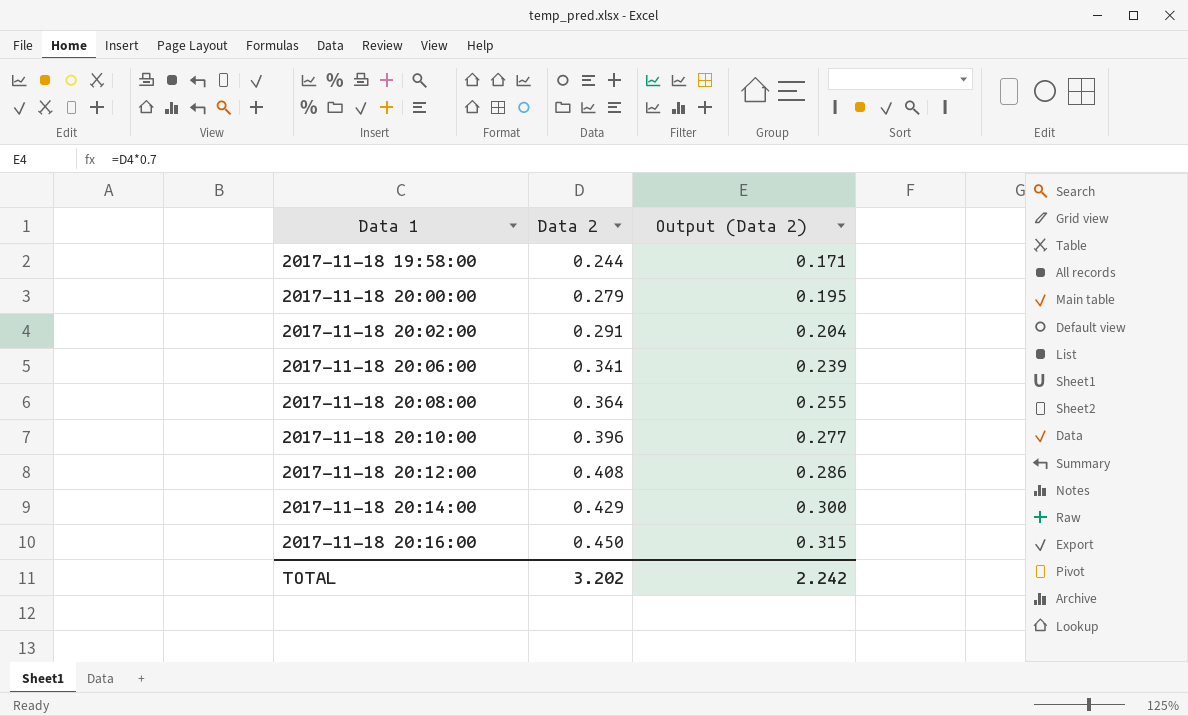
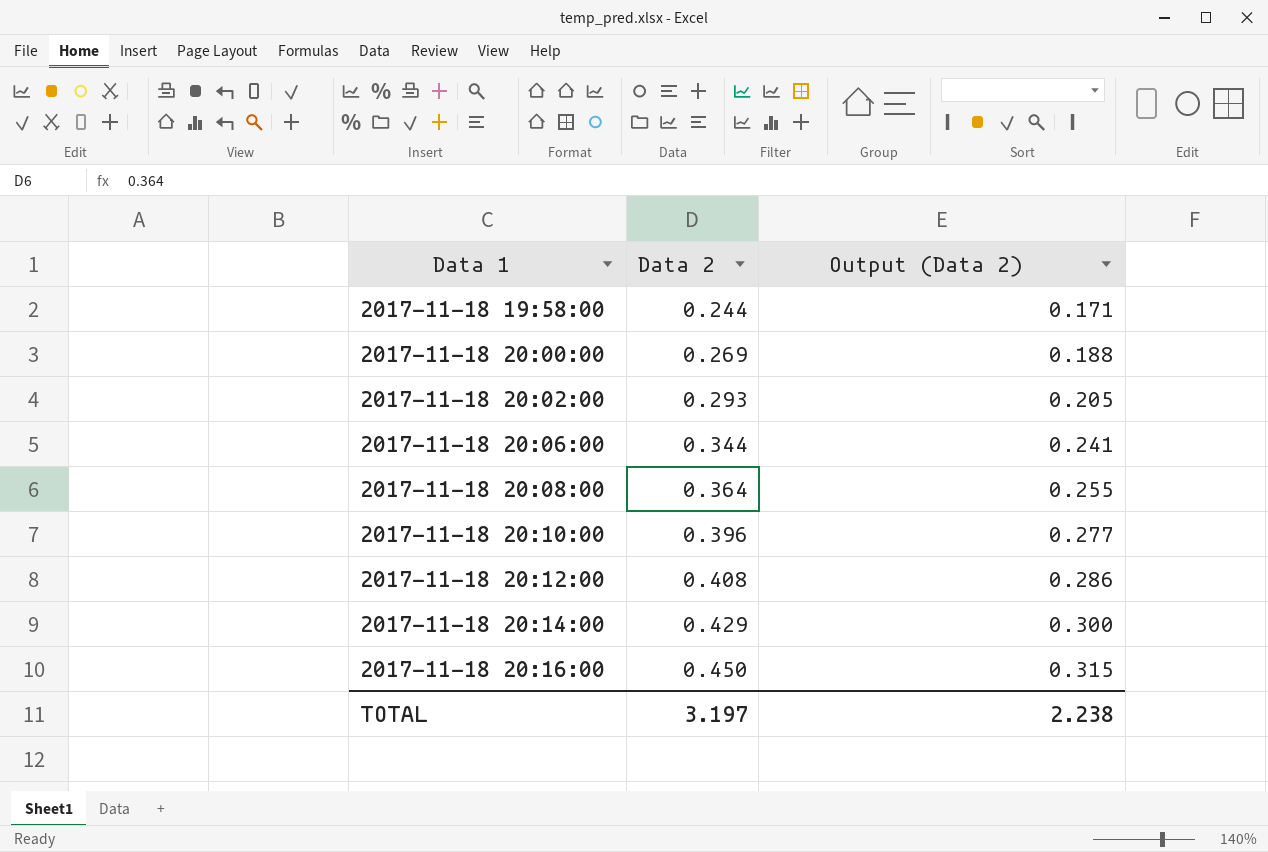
2017-11-18 20:00:00 | Data 2: 0.279 -> 0.269
2017-11-18 20:00:00 | Output (Data 2): 0.195 -> 0.188
2017-11-18 20:02:00 | Data 2: 0.291 -> 0.293
2017-11-18 20:02:00 | Output (Data 2): 0.204 -> 0.205
2017-11-18 20:06:00 | Data 2: 0.341 -> 0.344
2017-11-18 20:06:00 | Output (Data 2): 0.239 -> 0.241
TOTAL | Data 2: 3.202 -> 3.197
TOTAL | Output (Data 2): 2.242 -> 2.238

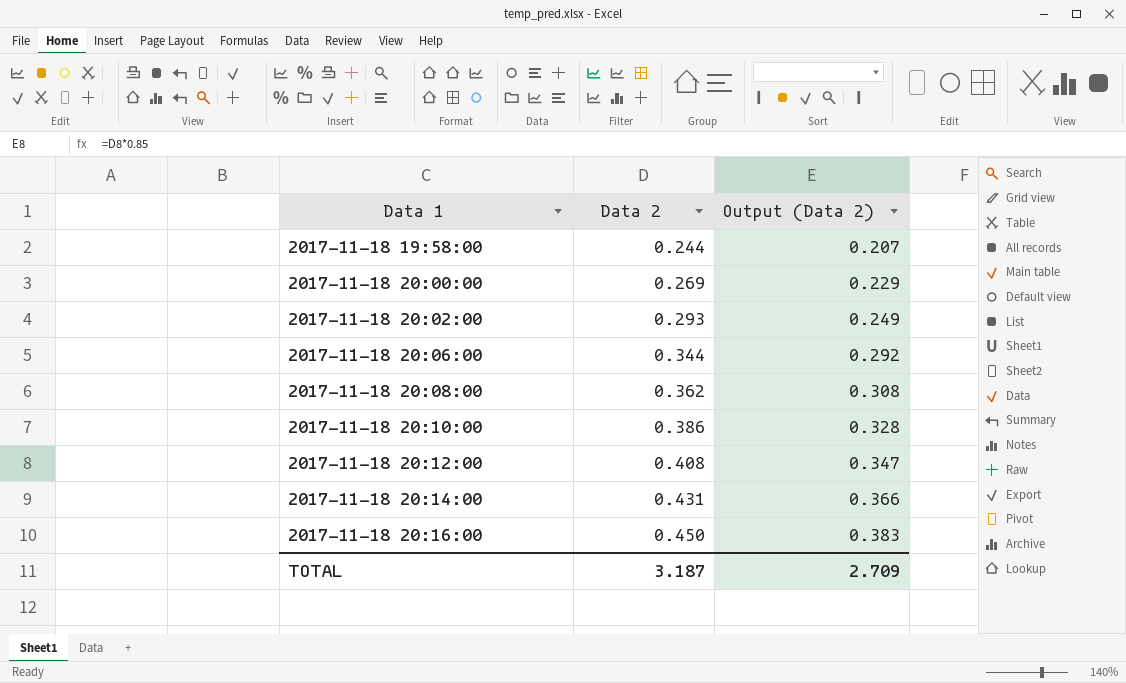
column Output (Data 2) | formula: [Data 2] * 0.7 -> [Data 2] * 0.85
2017-11-18 20:08:00 | Data 2: 0.364 -> 0.362
2017-11-18 20:10:00 | Data 2: 0.396 -> 0.386
2017-11-18 20:14:00 | Data 2: 0.429 -> 0.431
TOTAL | Data 2: 3.197 -> 3.187
TOTAL | Output (Data 2): 2.238 -> 2.709

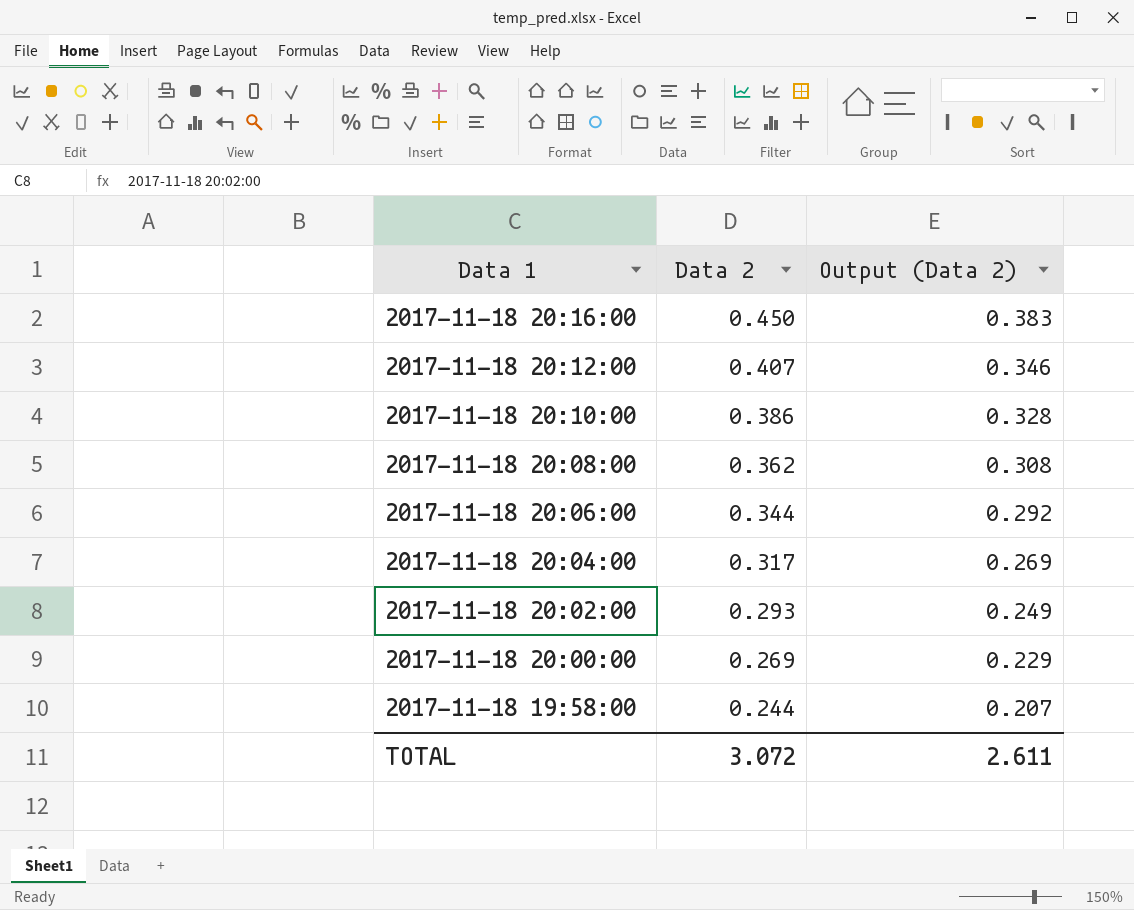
row order: Data 1 ascending -> Data 1 descending
row 2017-11-18 20:14:00: 0.431 | 0.366 -> none
2017-11-18 20:12:00 | Data 2: 0.408 -> 0.407
2017-11-18 20:12:00 | Output (Data 2): 0.347 -> 0.346
row 2017-11-18 20:04:00: none -> 0.317 | 0.269
TOTAL | Data 2: 3.187 -> 3.072
TOTAL | Output (Data 2): 2.709 -> 2.611

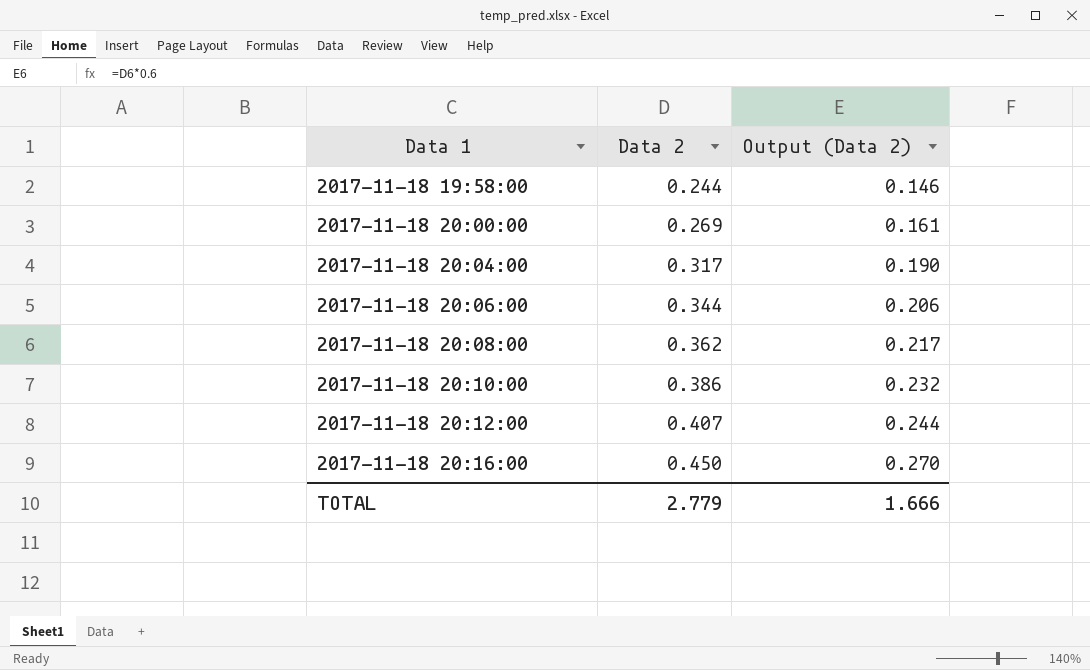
row order: Data 1 descending -> Data 1 ascending
column Output (Data 2) | formula: [Data 2] * 0.85 -> [Data 2] * 0.6
row 2017-11-18 20:02:00: 0.293 | 0.249 -> none
TOTAL | Data 2: 3.072 -> 2.779
TOTAL | Output (Data 2): 2.611 -> 1.666

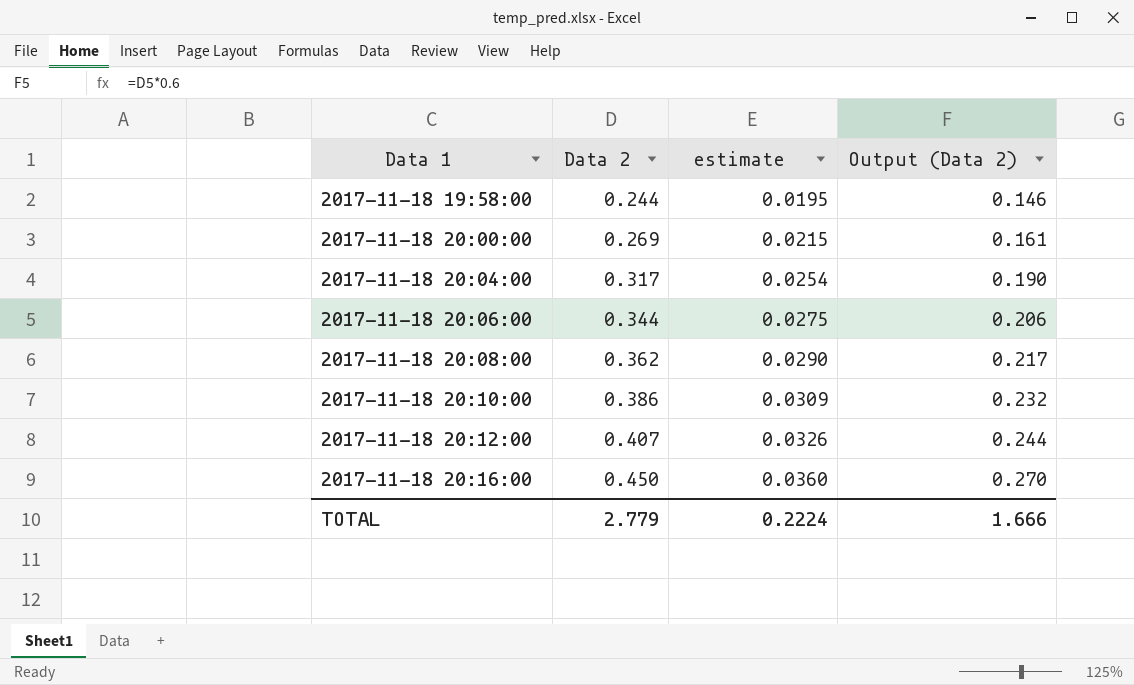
column estimate | formula: none -> [Data 2] * 0.08

